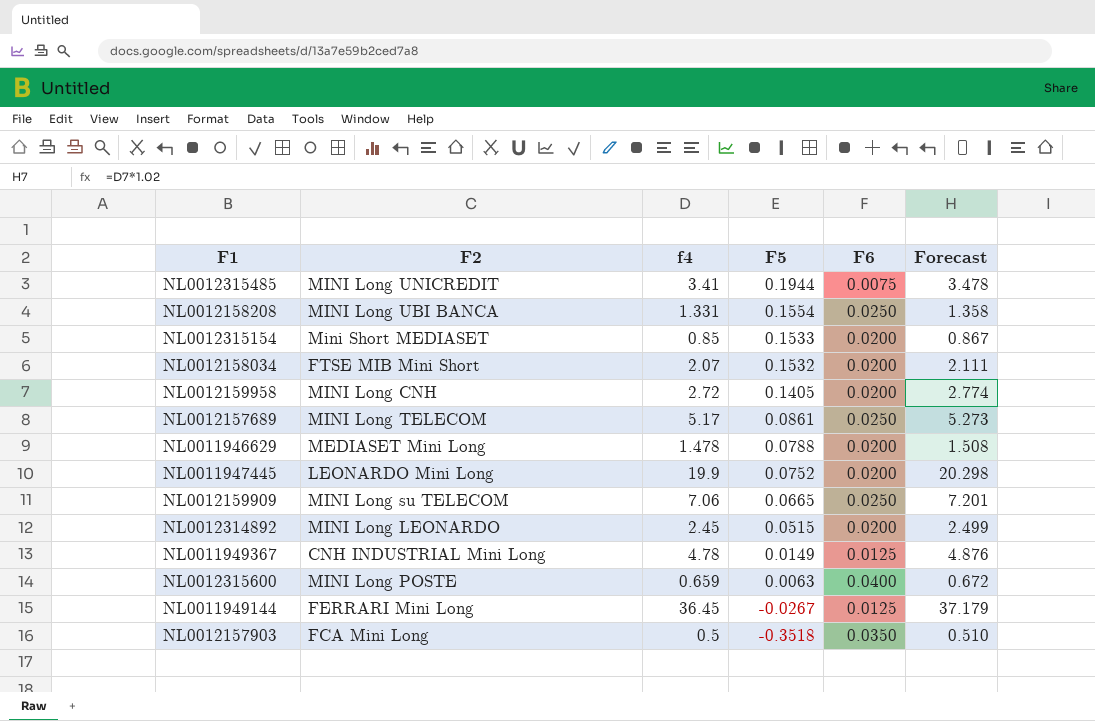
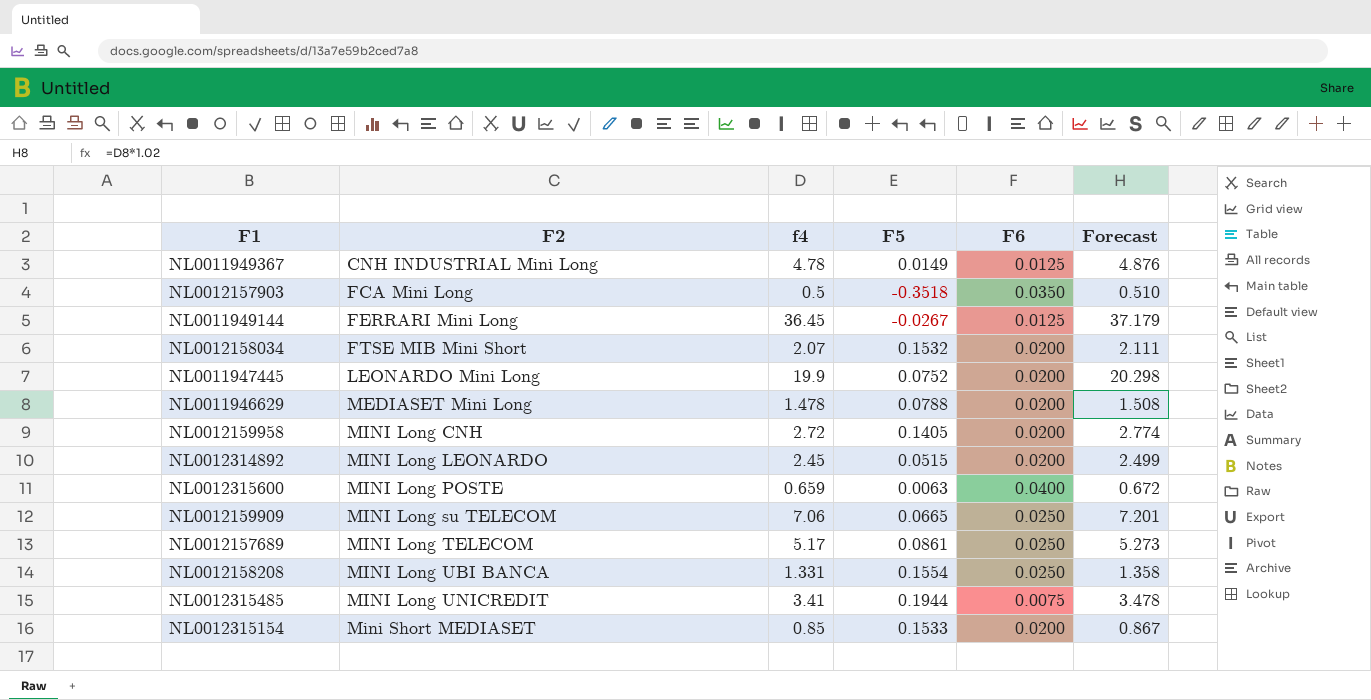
row order: F5 descending -> F2 ascending

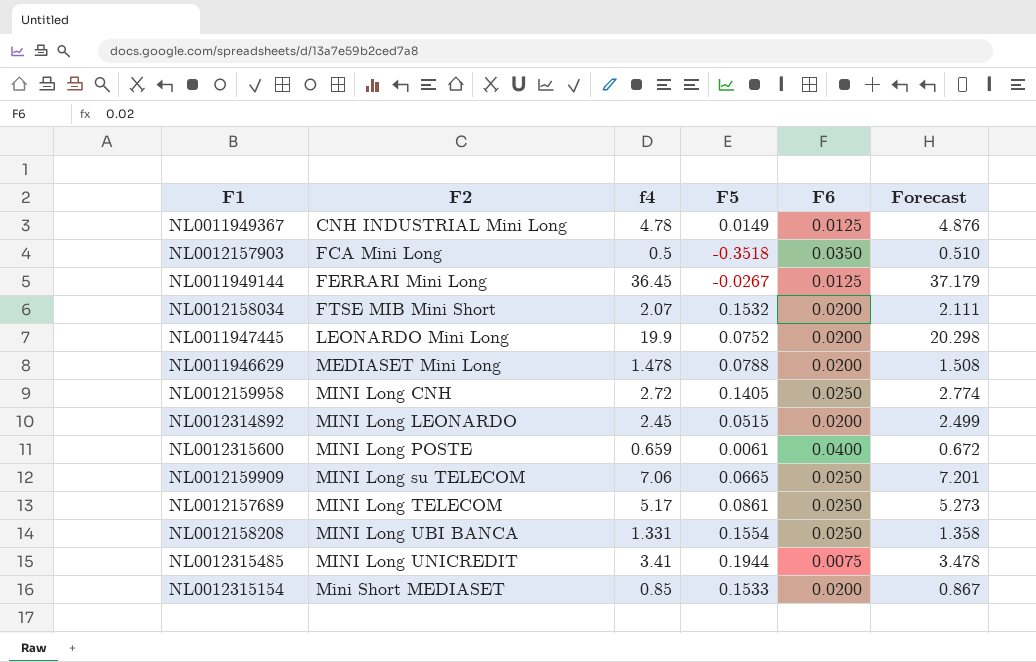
NL0012159958 | F6: 0.0200 -> 0.0250
NL0012315600 | F5: 0.0063 -> 0.0061

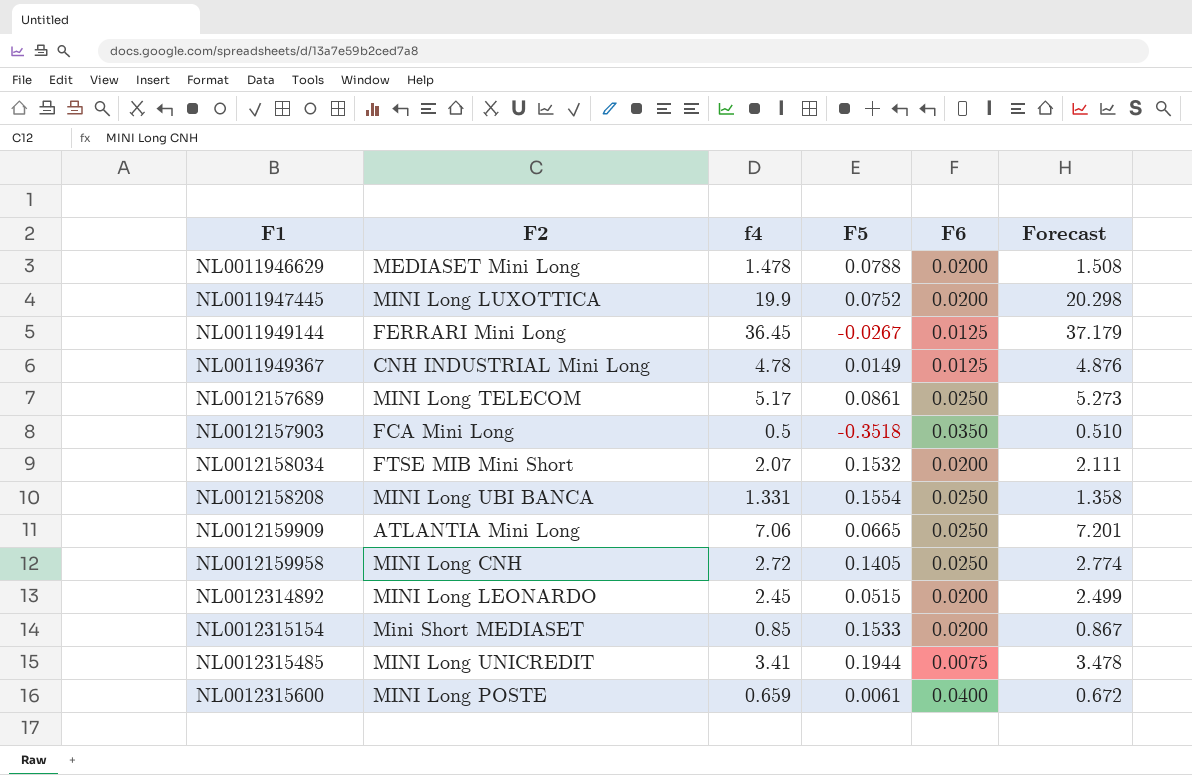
row order: F2 ascending -> F1 ascending
NL0011947445 | F2: LEONARDO Mini Long -> MINI Long LUXOTTICA
NL0012159909 | F2: MINI Long su TELECOM -> ATLANTIA Mini Long

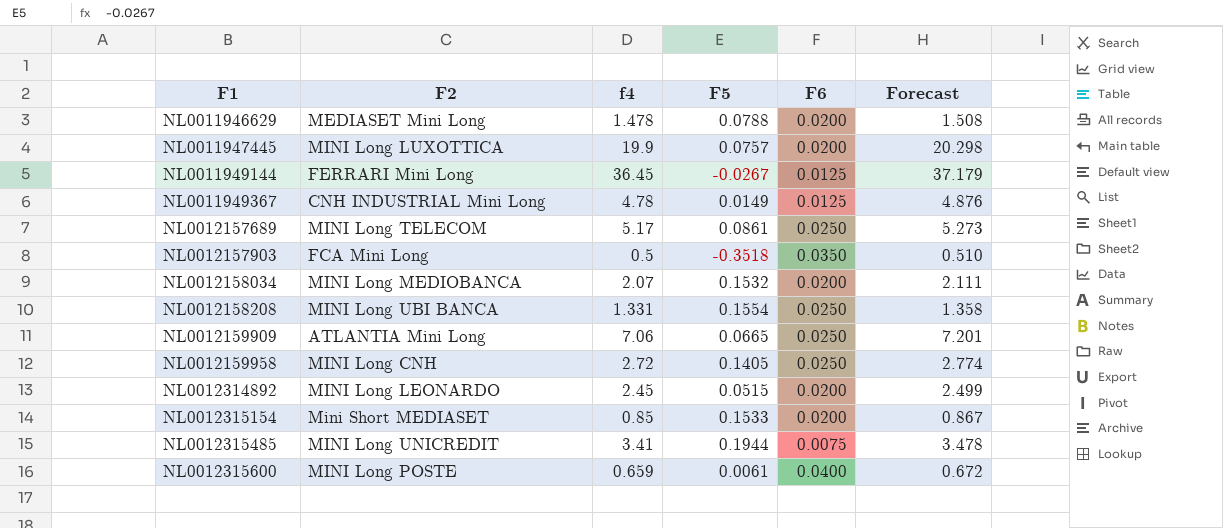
NL0011947445 | F5: 0.0752 -> 0.0757
NL0012158034 | F2: FTSE MIB Mini Short -> MINI Long MEDIOBANCA

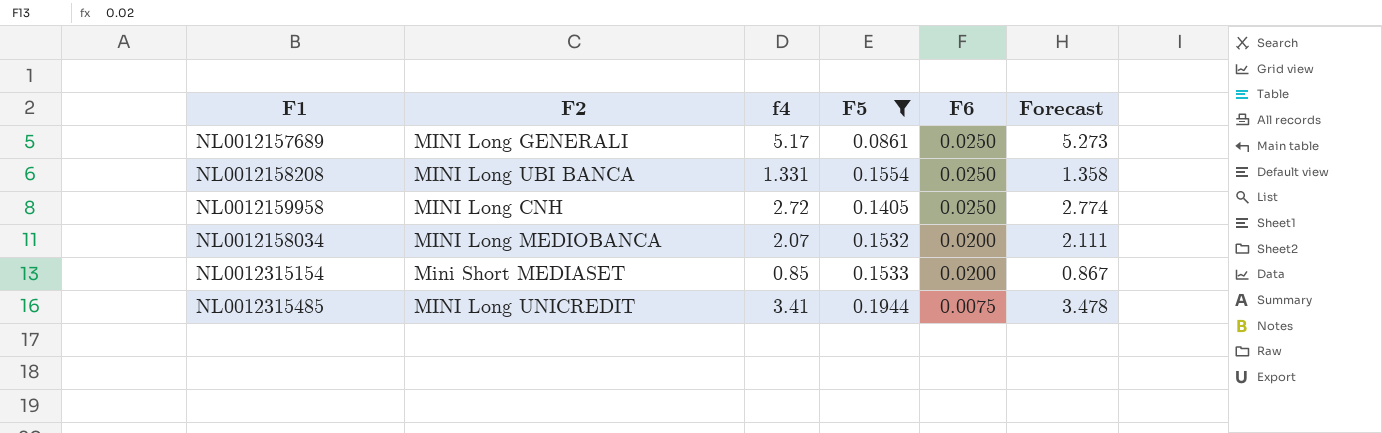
filter: none -> F5 >= 0.0861
row order: F1 ascending -> F6 descending
NL0012157689 | F2: MINI Long TELECOM -> MINI Long GENERALI

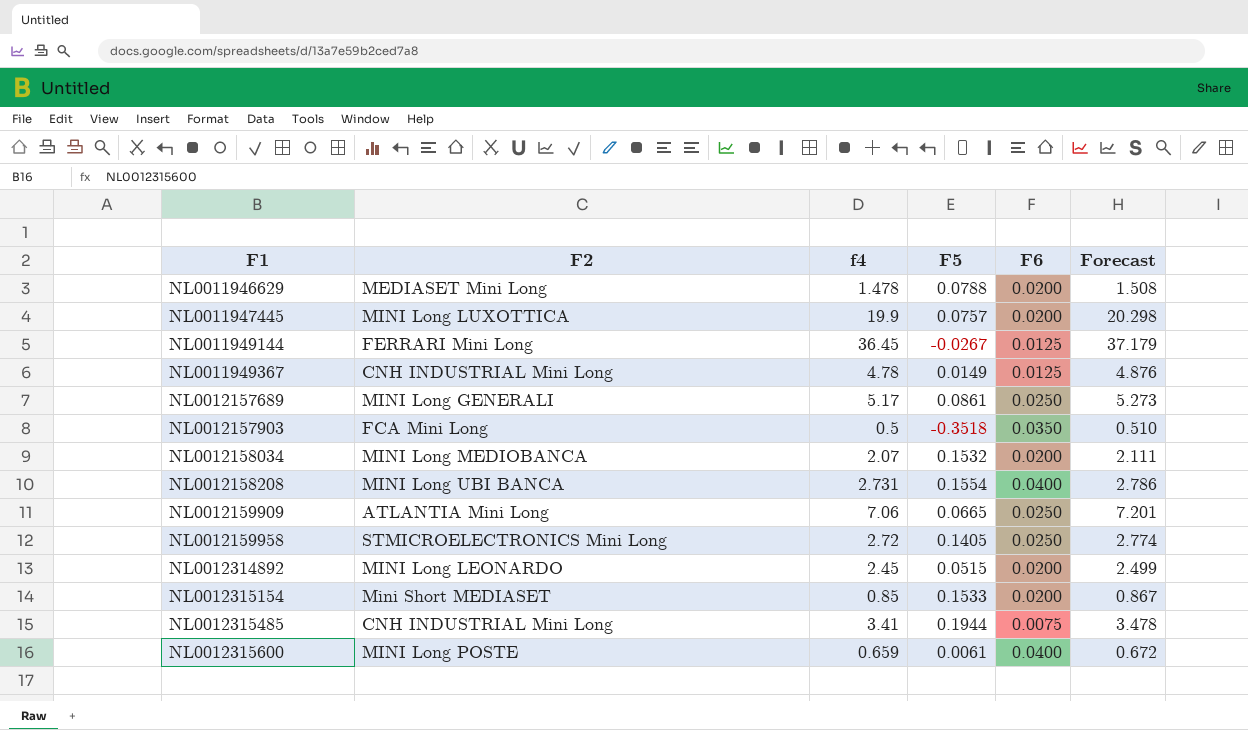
filter: F5 >= 0.0861 -> none
row order: F6 descending -> F1 ascending
NL0012158208 | f4: 1.331 -> 2.731
NL0012158208 | F6: 0.0250 -> 0.0400
NL0012158208 | Forecast: 1.358 -> 2.786
NL0012159958 | F2: MINI Long CNH -> STMICROELECTRONICS Mini Long
NL0012315485 | F2: MINI Long UNICREDIT -> CNH INDUSTRIAL Mini Long

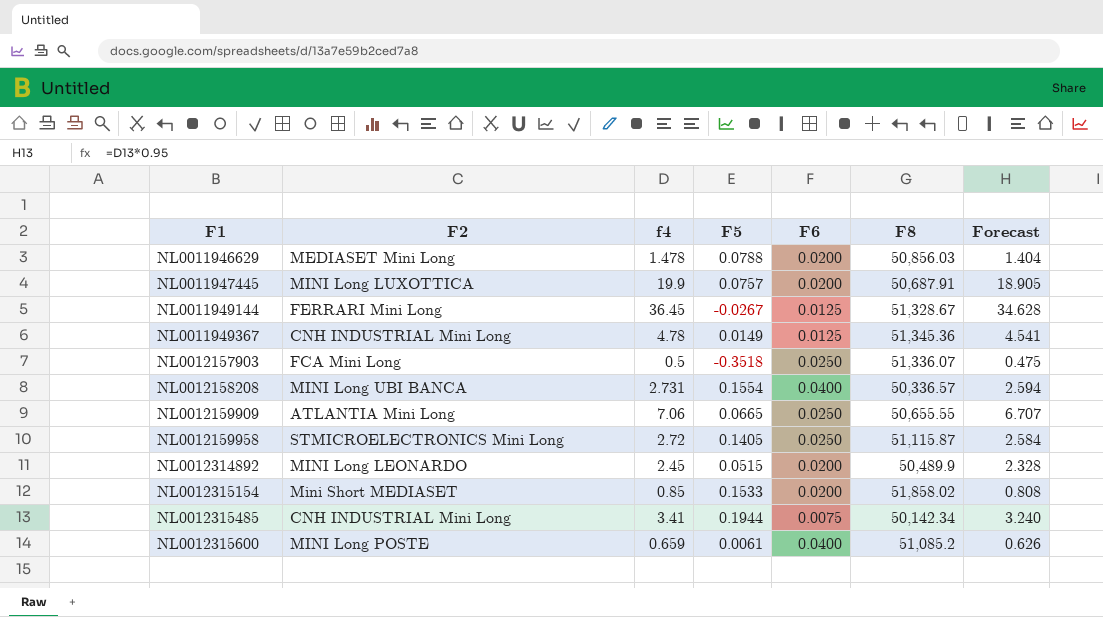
column F8 | position: none -> 6
column Forecast | formula: [f4] * 1.02 -> [f4] * 0.95
row NL0012157689: MINI Long GENERALI | 5.17 | 0.0861 | 0.0250 | 5.273 -> none
row NL0012158034: MINI Long MEDIOBANCA | 2.07 | 0.1532 | 0.0200 | 2.111 -> none
NL0012157903 | F6: 0.0350 -> 0.0250

